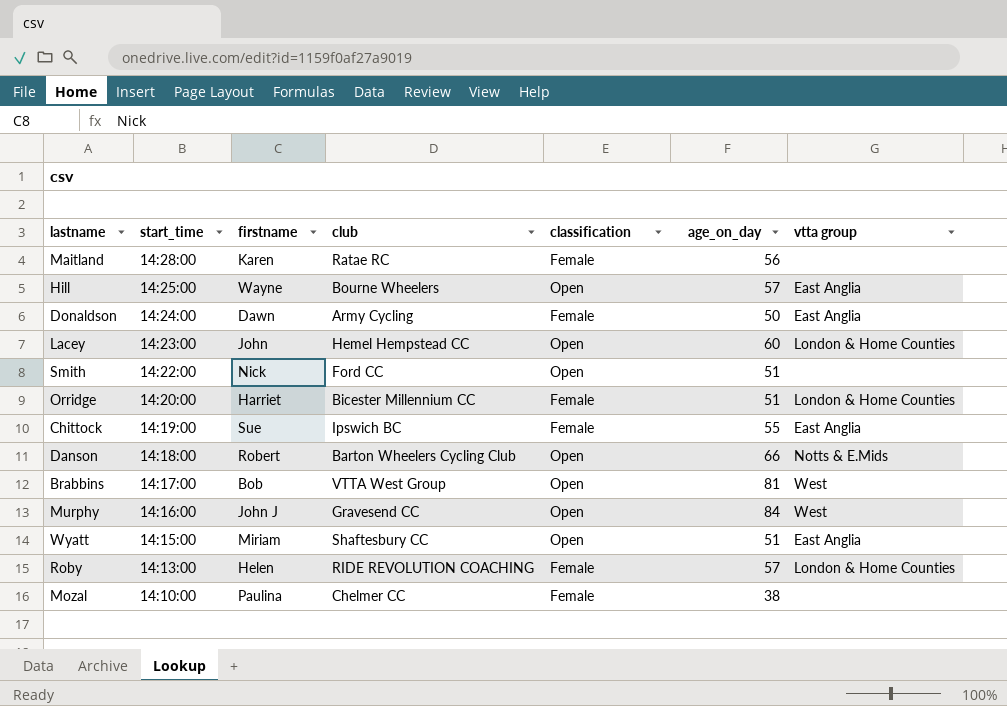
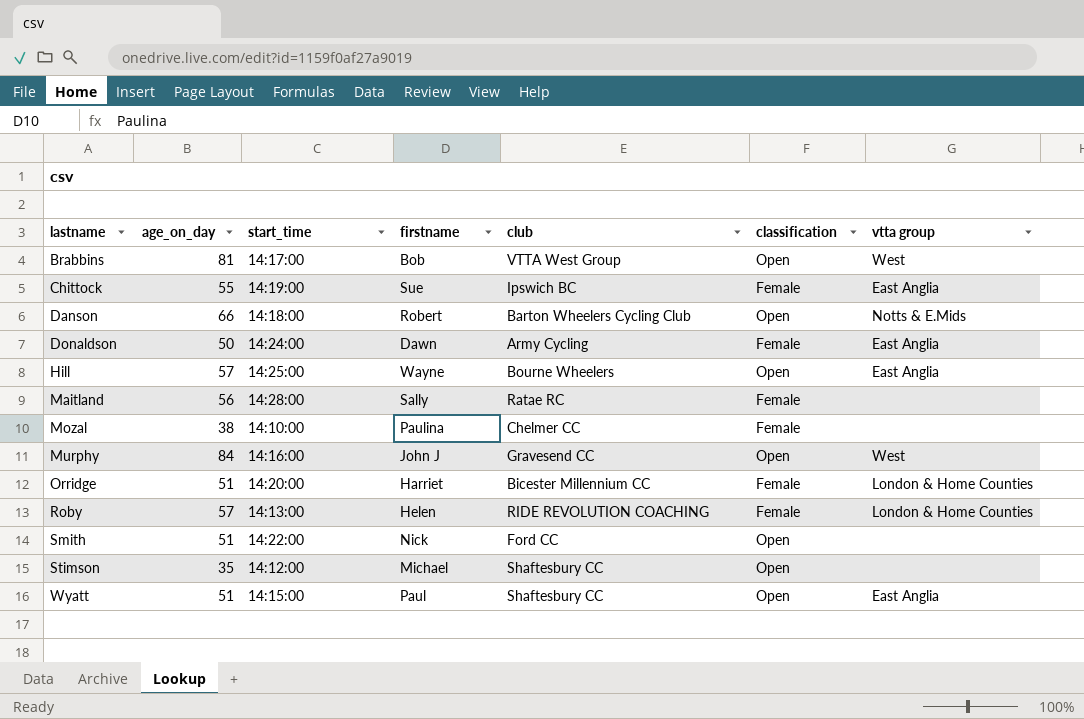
row order: start_time descending -> lastname ascending
column age_on_day | position: 6 -> 2
row Lacey: 14:23:00 | John | Hemel Hempstead CC | Open | 60 | London & Home Counties -> none
Maitland | firstname: Karen -> Sally
row Stimson: none -> 35 | 14:12:00 | Michael | Shaftesbury CC | Open | none
Wyatt | firstname: Miriam -> Paul

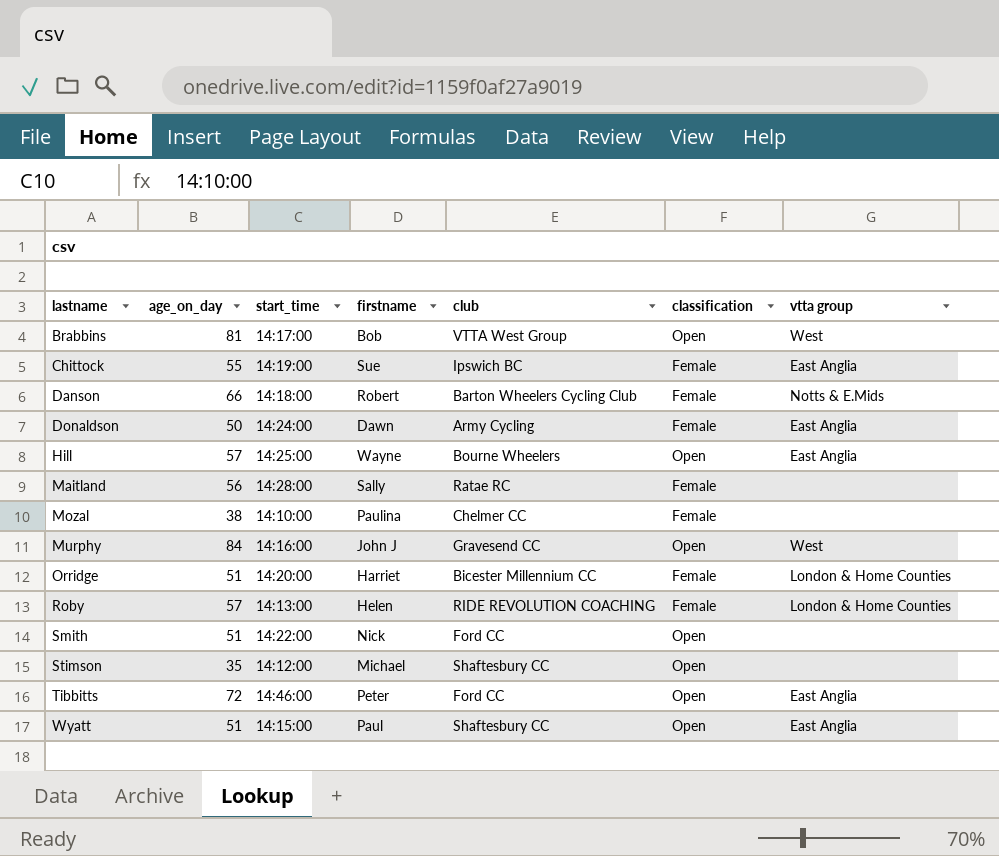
Danson | classification: Open -> Female
row Tibbitts: none -> 72 | 14:46:00 | Peter | Ford CC | Open | East Anglia

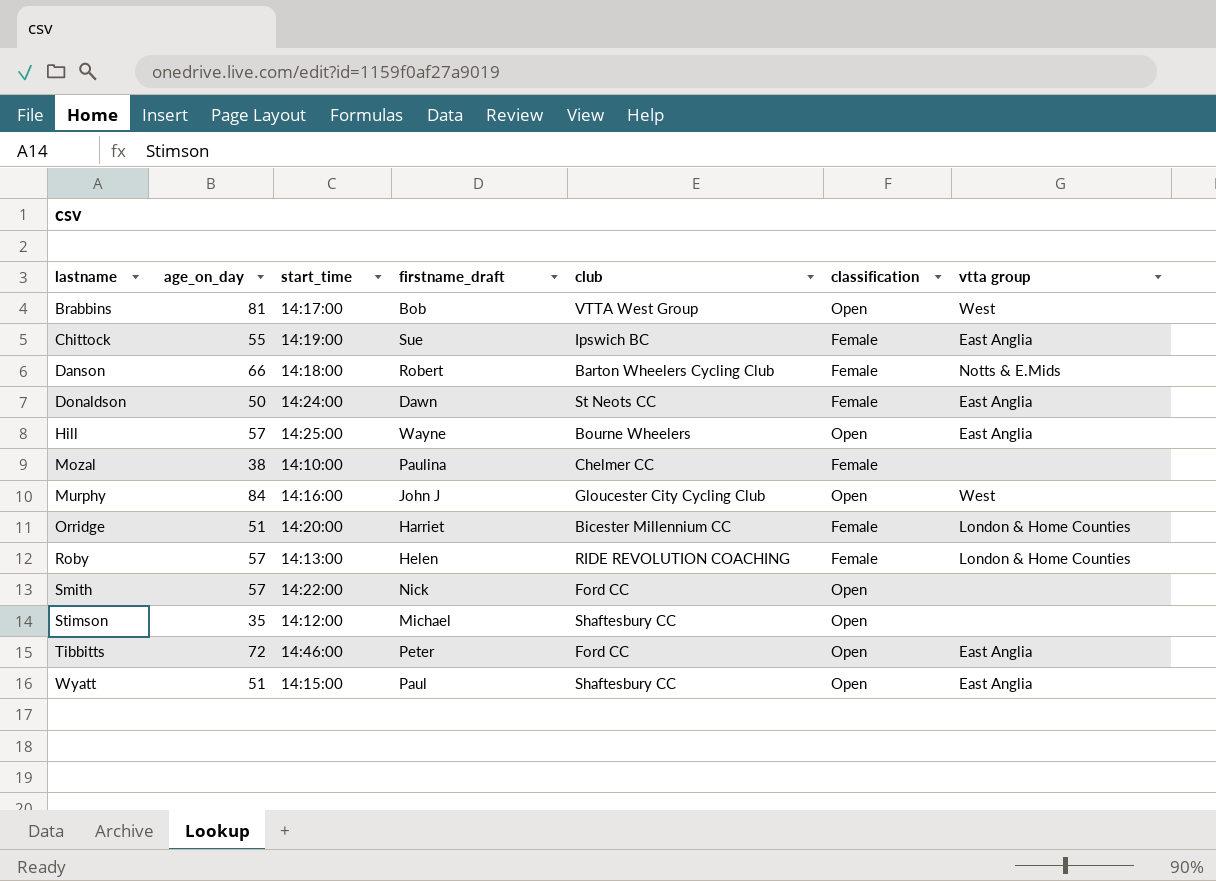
column name: firstname -> firstname_draft
row Maitland: 56 | 14:28:00 | Sally | Ratae RC | Female | none -> none
Donaldson | club: Army Cycling -> St Neots CC
Murphy | club: Gravesend CC -> Gloucester City Cycling Club
Smith | age_on_day: 51 -> 57

